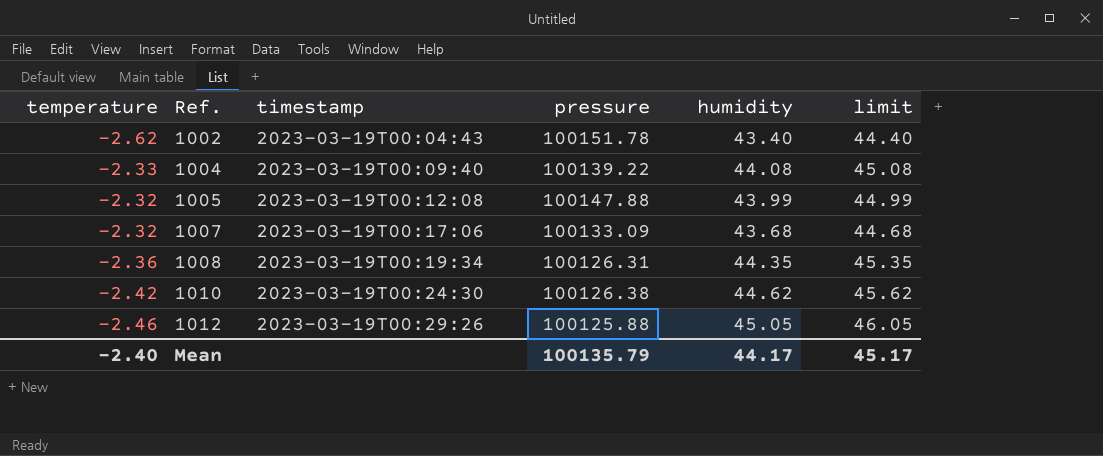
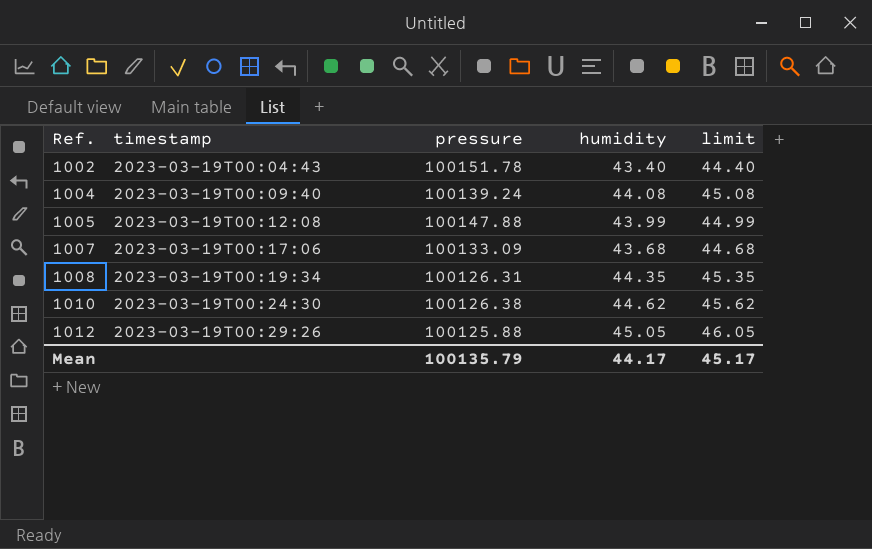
column temperature | position: 1 -> none
1004 | pressure: 100139.22 -> 100139.24

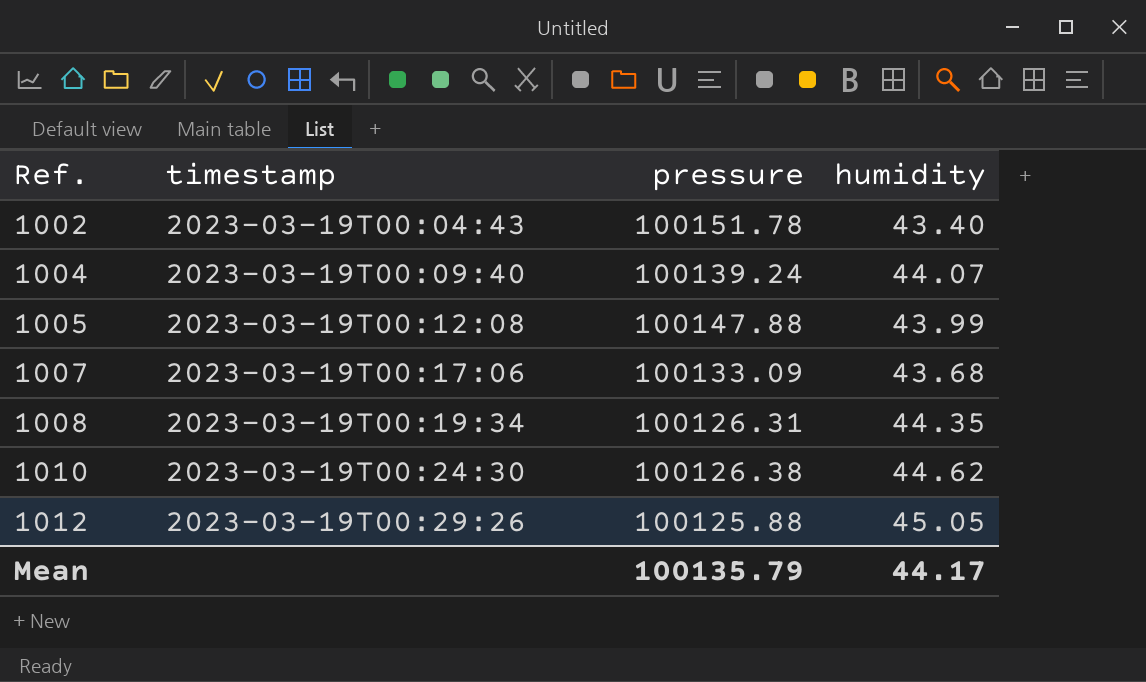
column limit | formula: [humidity] + 1 -> none
1004 | humidity: 44.08 -> 44.07

